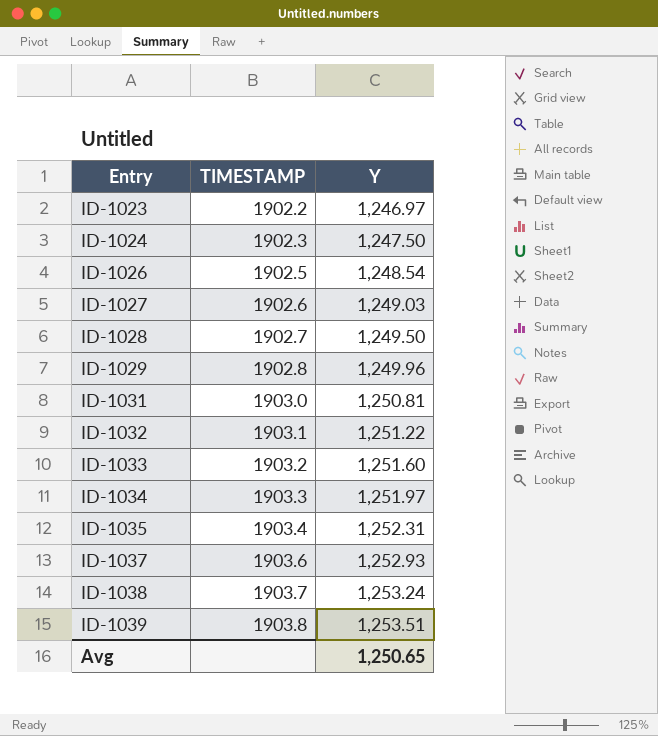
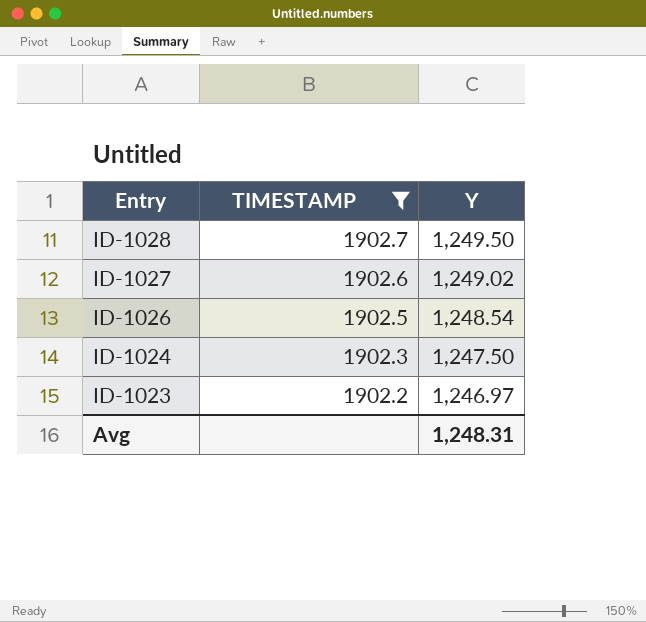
filter: none -> TIMESTAMP <= 1902.7
row order: Entry ascending -> Entry descending
ID-1027 | Y: 1,249.03 -> 1,249.02
Avg | Y: 1,250.65 -> 1,248.31

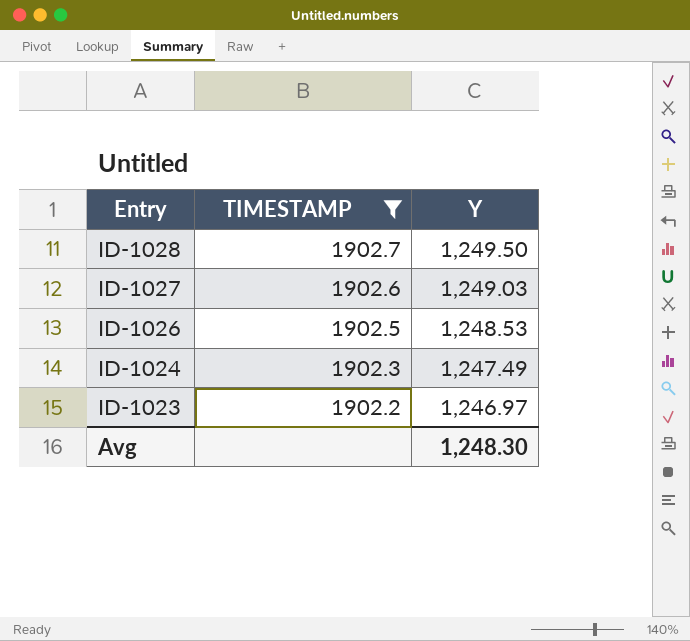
ID-1027 | Y: 1,249.02 -> 1,249.03
ID-1026 | Y: 1,248.54 -> 1,248.53
ID-1024 | Y: 1,247.50 -> 1,247.49
Avg | Y: 1,248.31 -> 1,248.30

